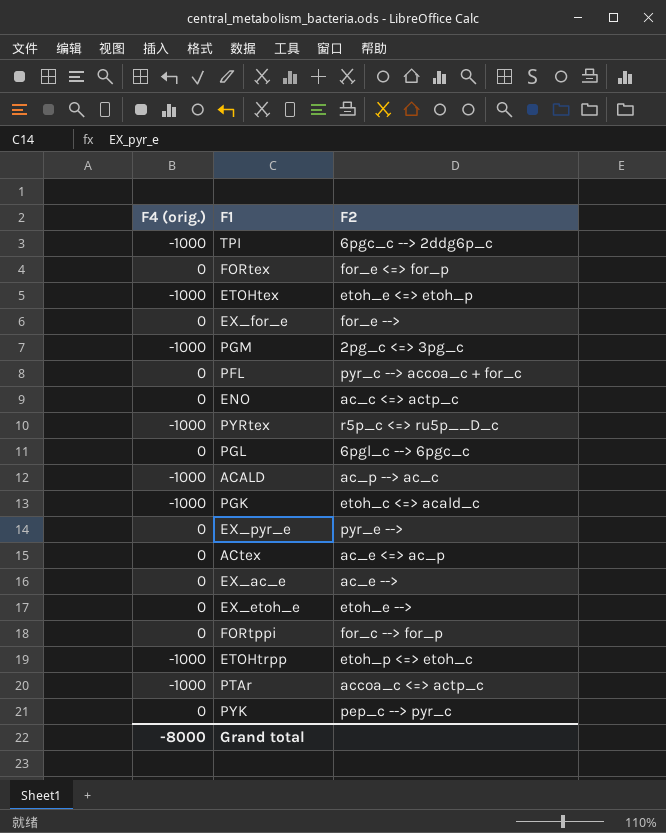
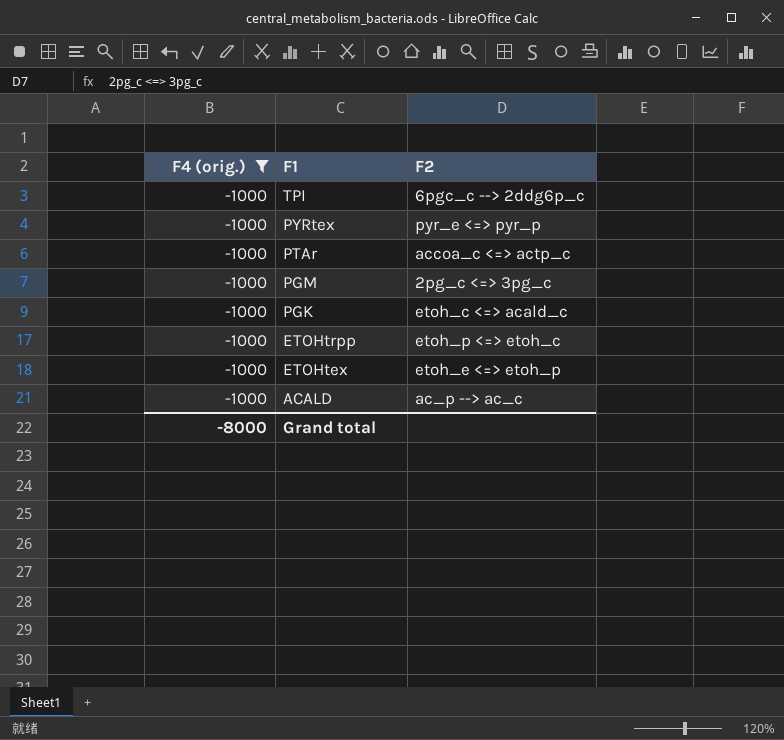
filter: none -> F4 (orig.) = -1000
row order: none -> F1 descending
PYRtex | F2: r5p_c <=> ru5p__D_c -> pyr_e <=> pyr_p

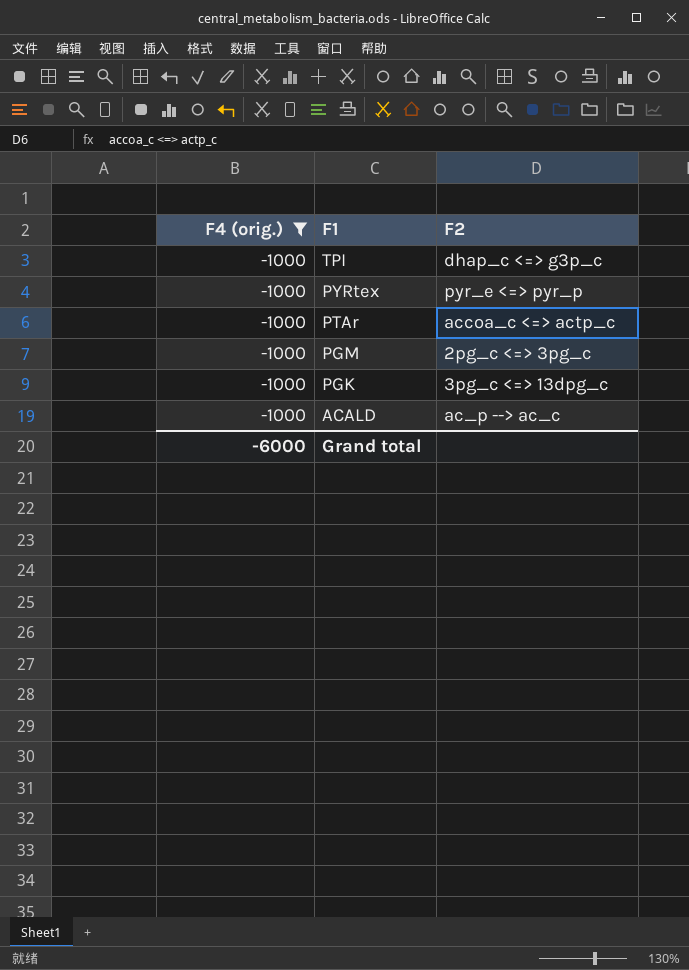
row ETOHtrpp: -1000 | etoh_p <=> etoh_c -> none
row ETOHtex: -1000 | etoh_e <=> etoh_p -> none
TPI | F2: 6pgc_c --> 2ddg6p_c -> dhap_c <=> g3p_c
PGK | F2: etoh_c <=> acald_c -> 3pg_c <=> 13dpg_c
Grand total | F4 (orig.): -8000 -> -6000

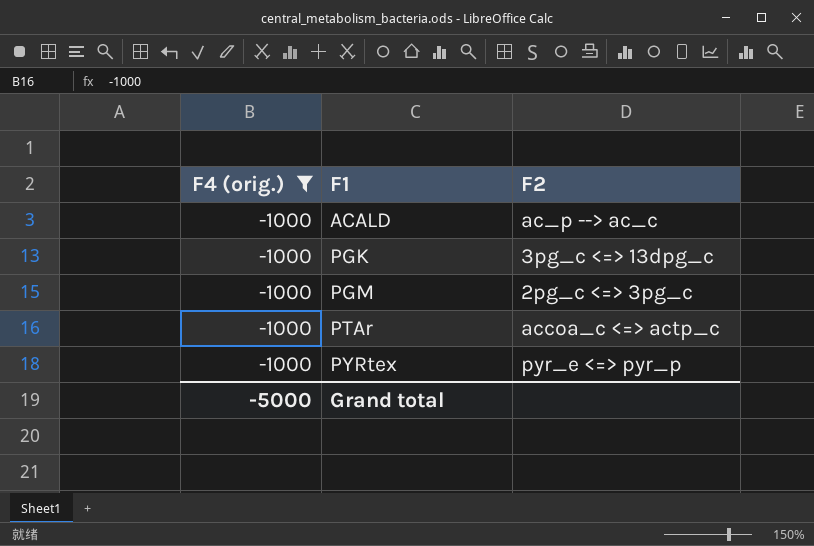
row order: F1 descending -> F1 ascending
row TPI: -1000 | dhap_c <=> g3p_c -> none
Grand total | F4 (orig.): -6000 -> -5000

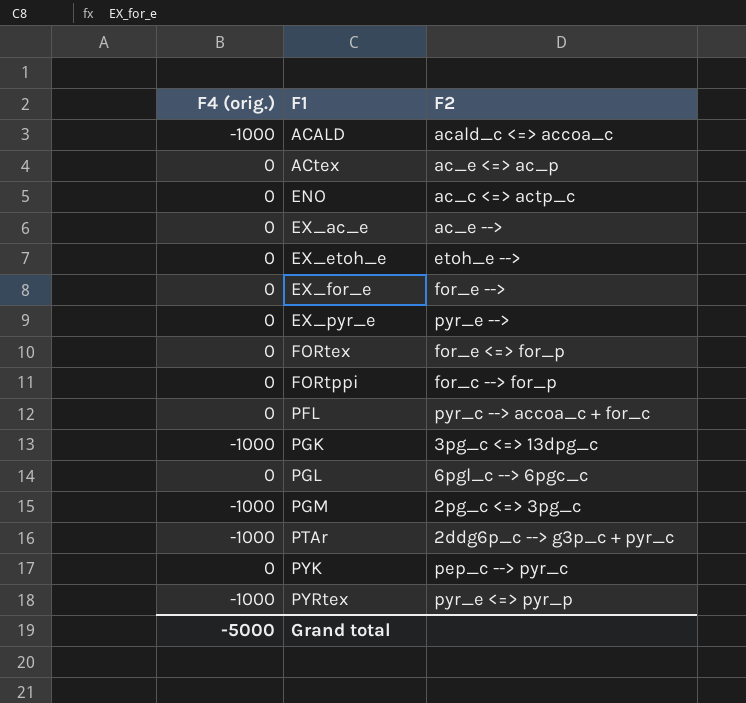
filter: F4 (orig.) = -1000 -> none
ACALD | F2: ac_p --> ac_c -> acald_c <=> accoa_c
PTAr | F2: accoa_c <=> actp_c -> 2ddg6p_c --> g3p_c + pyr_c

